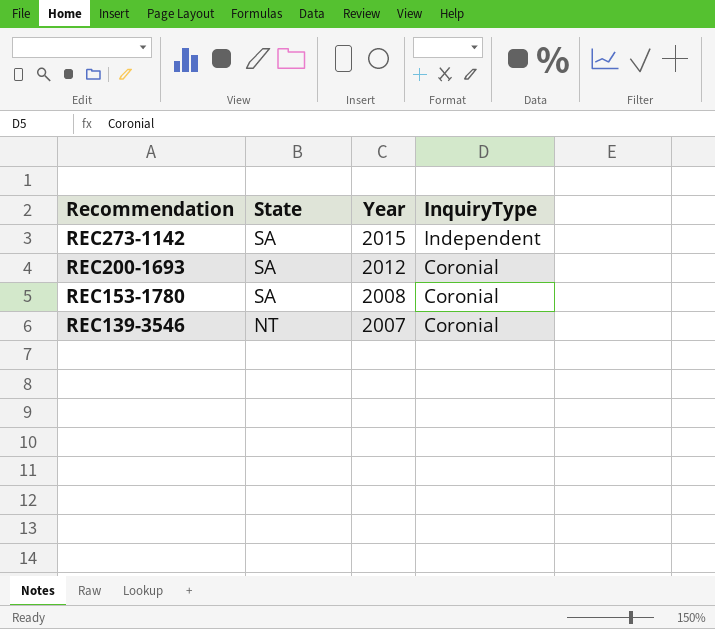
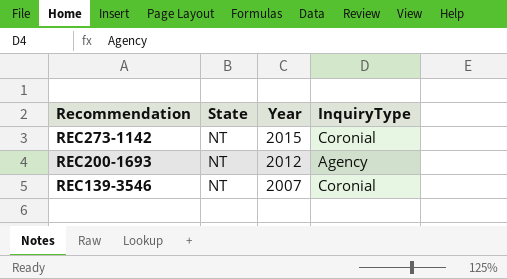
row REC153-1780: SA | 2008 | Coronial -> none
REC273-1142 | State: SA -> NT
REC273-1142 | InquiryType: Independent -> Coronial
REC200-1693 | State: SA -> NT
REC200-1693 | InquiryType: Coronial -> Agency

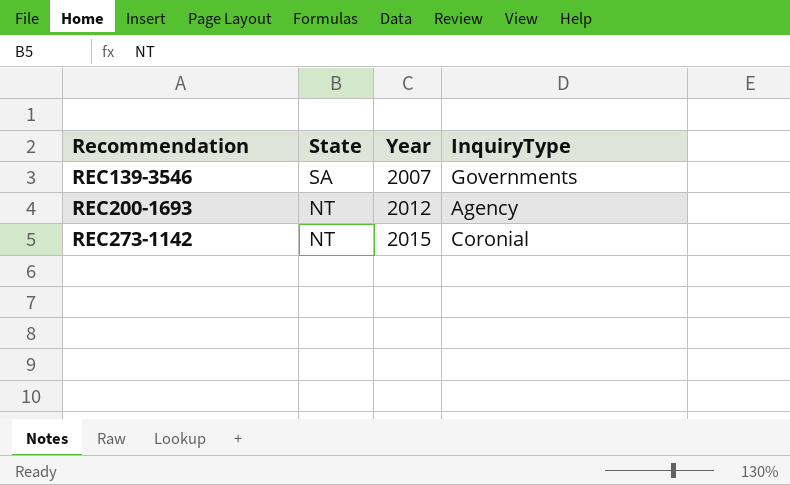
row order: Recommendation descending -> Recommendation ascending
REC139-3546 | State: NT -> SA
REC139-3546 | InquiryType: Coronial -> Governments

